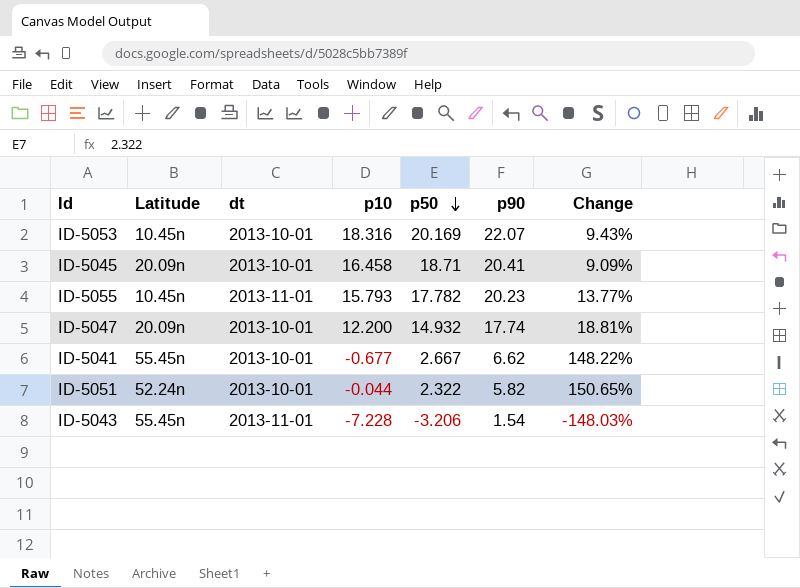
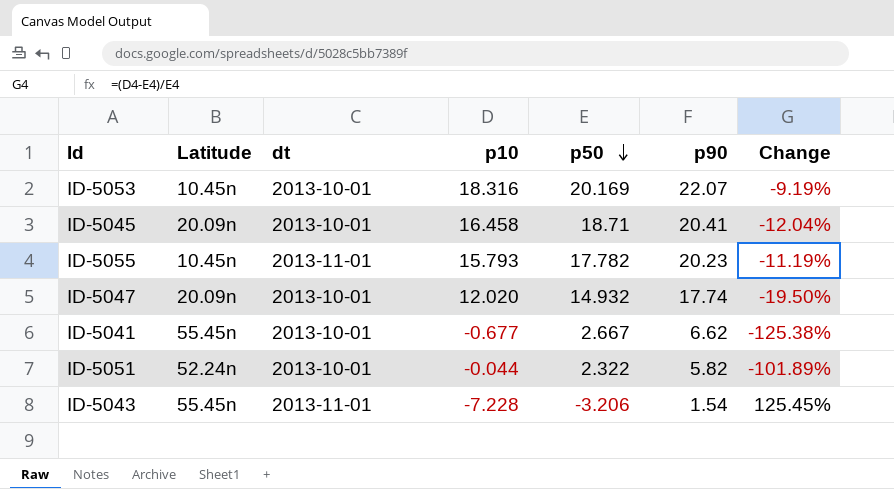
column Change | formula: ([p90] - [p50]) / [p50] -> ([p10] - [p50]) / [p50]
ID-5047 | p10: 12.200 -> 12.020

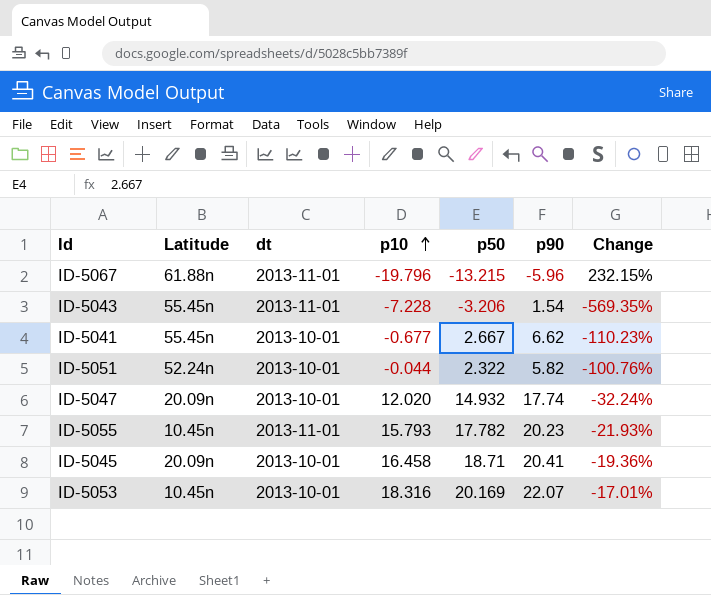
row order: p50 descending -> p10 ascending
column Change | formula: ([p10] - [p50]) / [p50] -> ([p10] - [p90]) / [p90]
row ID-5067: none -> 61.88n | 2013-11-01 | -19.796 | -13.215 | -5.96 | 232.15%

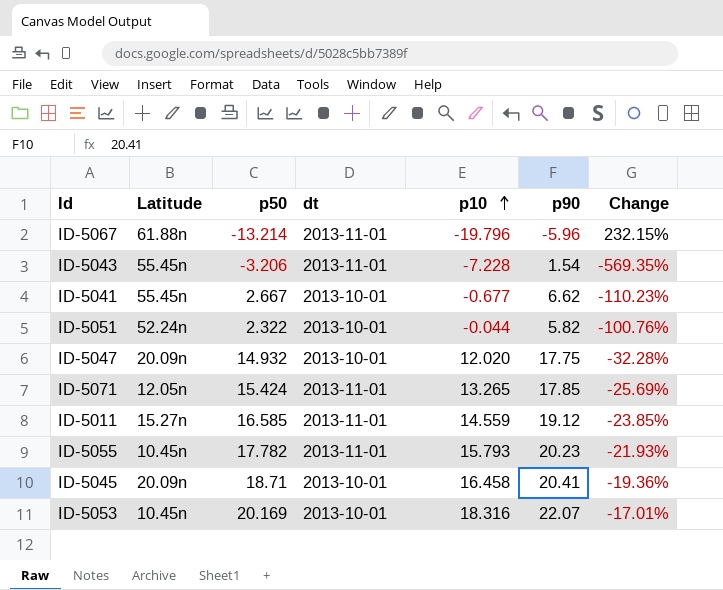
column p50 | position: 5 -> 3
ID-5067 | p50: -13.215 -> -13.214
ID-5047 | p90: 17.74 -> 17.75
ID-5047 | Change: -32.24% -> -32.28%
row ID-5071: none -> 12.05n | 15.424 | 2013-11-01 | 13.265 | 17.85 | -25.69%
row ID-5011: none -> 15.27n | 16.585 | 2013-11-01 | 14.559 | 19.12 | -23.85%

